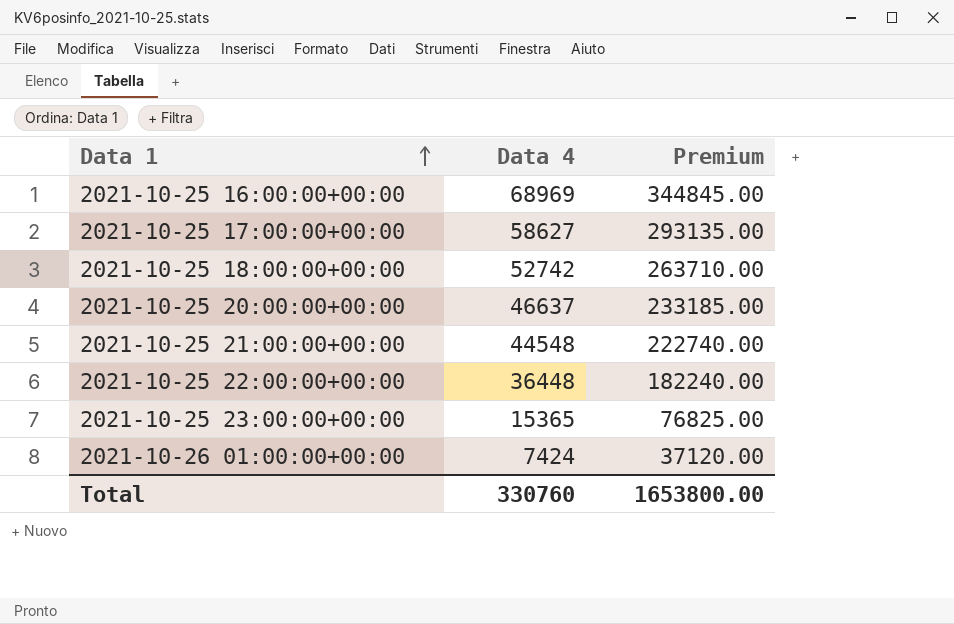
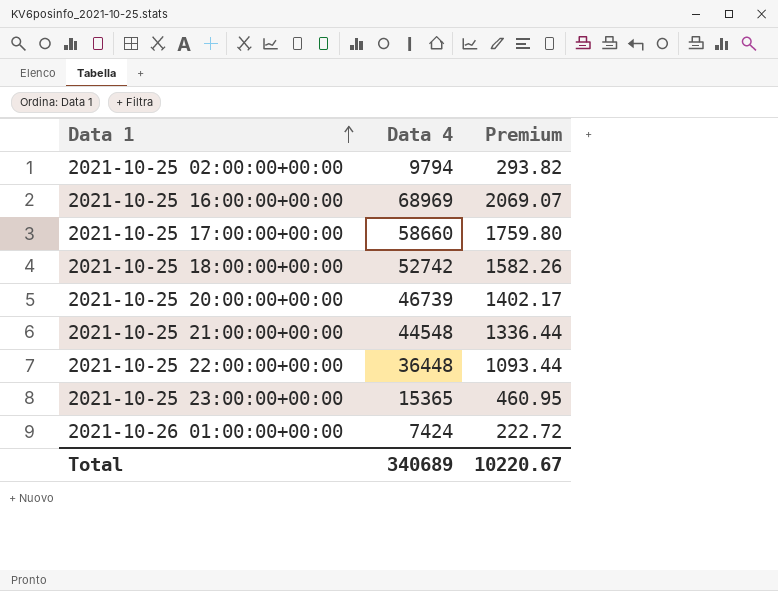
column Premium | formula: [Data 4] * 5 -> [Data 4] * 0.03
row 2021-10-25 02:00:00+00:00: none -> 9794 | 293.82
2021-10-25 17:00:00+00:00 | Data 4: 58627 -> 58660
2021-10-25 20:00:00+00:00 | Data 4: 46637 -> 46739
Total | Data 4: 330760 -> 340689
Total | Premium: 1653800.00 -> 10220.67

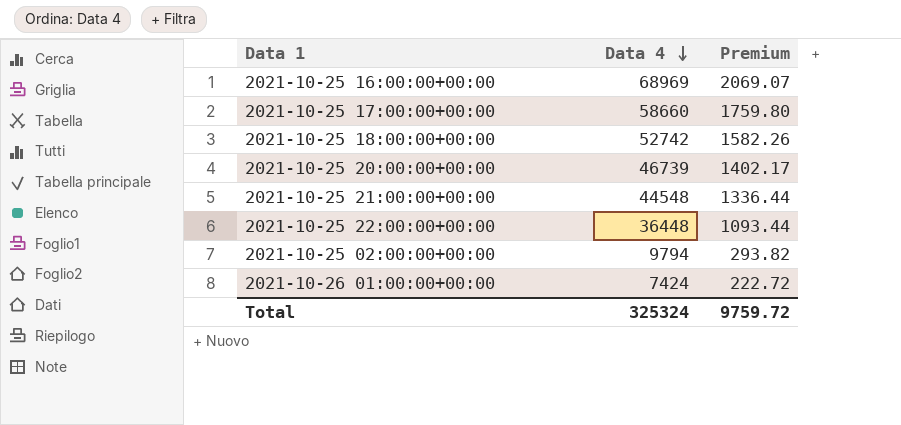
row order: Data 1 ascending -> Data 4 descending
row 2021-10-25 23:00:00+00:00: 15365 | 460.95 -> none
Total | Data 4: 340689 -> 325324
Total | Premium: 10220.67 -> 9759.72

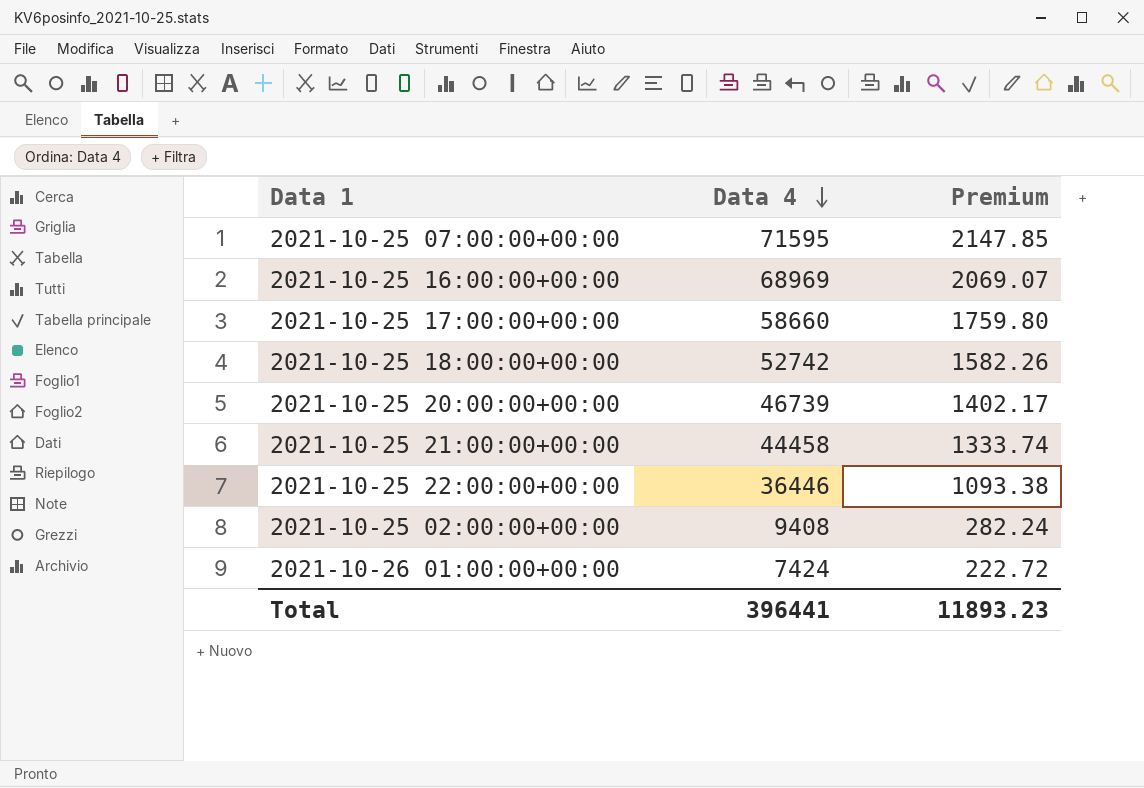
row 2021-10-25 07:00:00+00:00: none -> 71595 | 2147.85
2021-10-25 21:00:00+00:00 | Data 4: 44548 -> 44458
2021-10-25 21:00:00+00:00 | Premium: 1336.44 -> 1333.74
2021-10-25 22:00:00+00:00 | Data 4: 36448 -> 36446
2021-10-25 22:00:00+00:00 | Premium: 1093.44 -> 1093.38
2021-10-25 02:00:00+00:00 | Data 4: 9794 -> 9408
2021-10-25 02:00:00+00:00 | Premium: 293.82 -> 282.24
Total | Data 4: 325324 -> 396441
Total | Premium: 9759.72 -> 11893.23

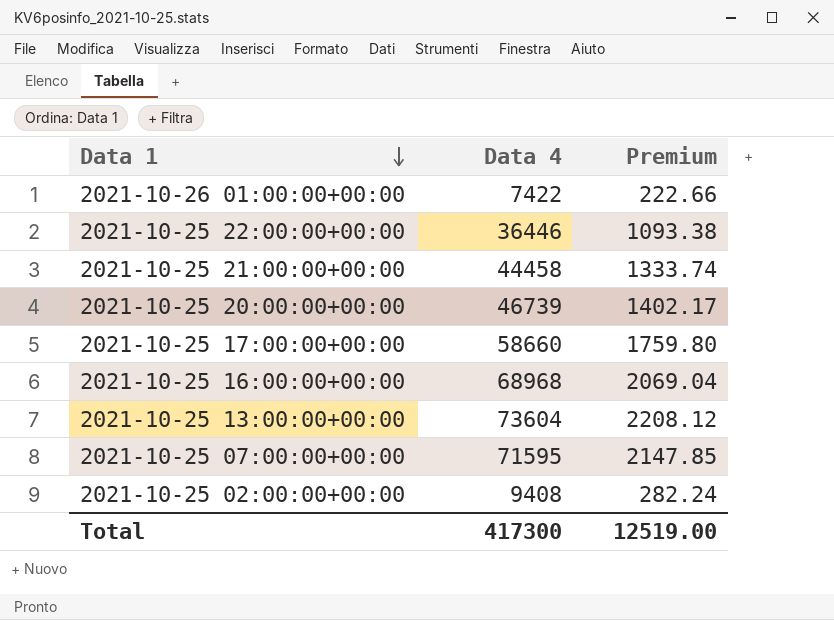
row order: Data 4 descending -> Data 1 descending
row 2021-10-25 18:00:00+00:00: 52742 | 1582.26 -> none
2021-10-26 01:00:00+00:00 | Data 4: 7424 -> 7422
2021-10-26 01:00:00+00:00 | Premium: 222.72 -> 222.66
2021-10-25 16:00:00+00:00 | Data 4: 68969 -> 68968
2021-10-25 16:00:00+00:00 | Premium: 2069.07 -> 2069.04
row 2021-10-25 13:00:00+00:00: none -> 73604 | 2208.12
Total | Data 4: 396441 -> 417300
Total | Premium: 11893.23 -> 12519.00

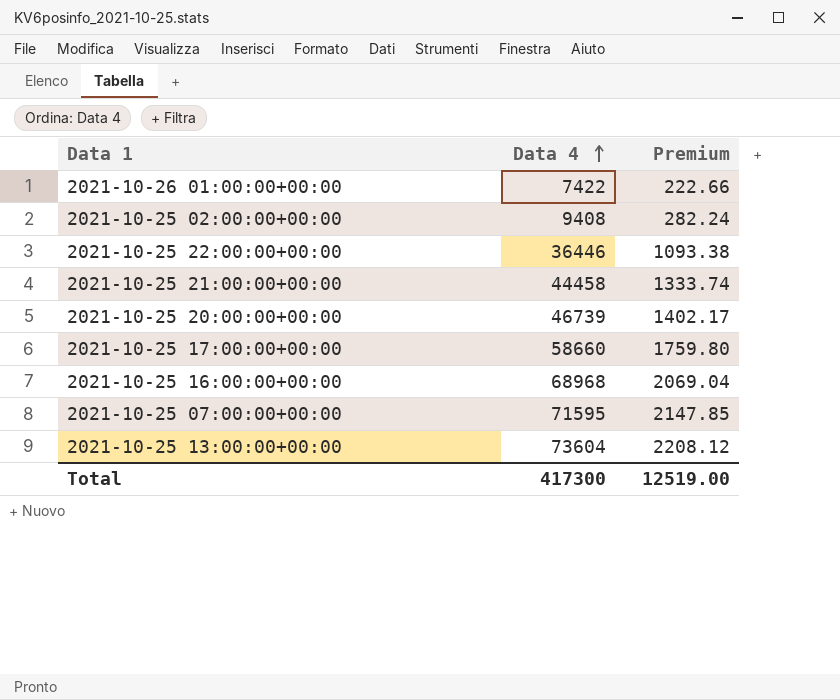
row order: Data 1 descending -> Data 4 ascending

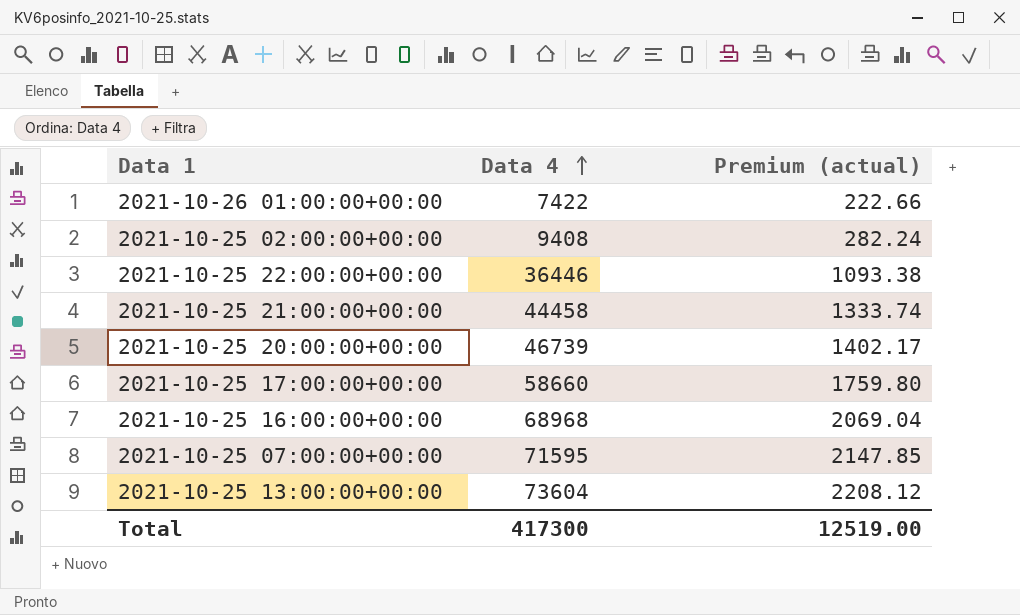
column name: Premium -> Premium (actual)

